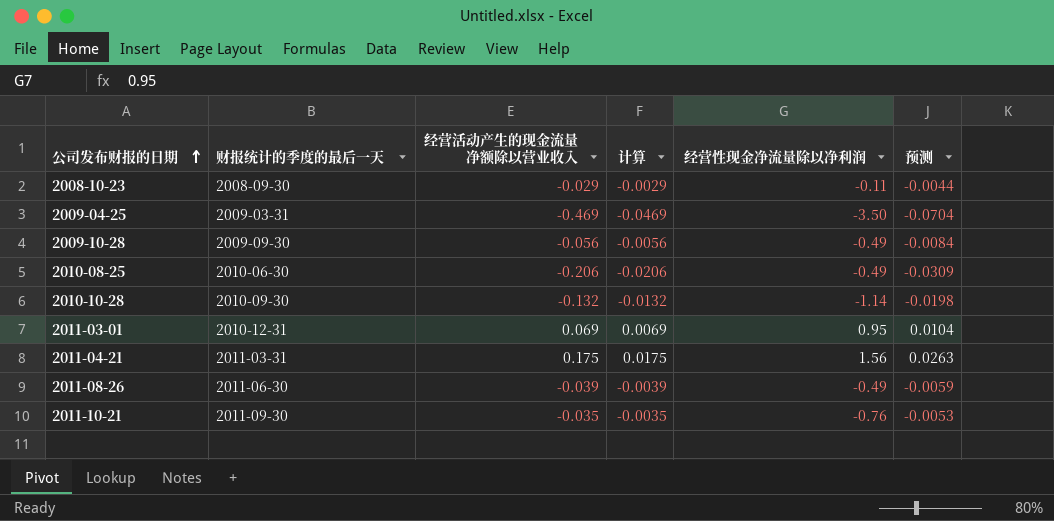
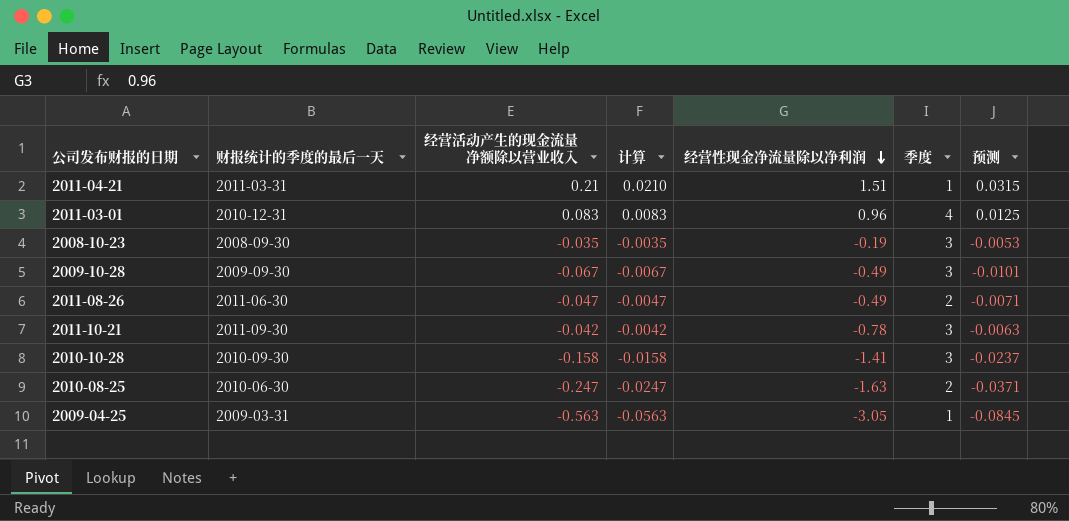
row order: 公司发布财报的日期 ascending -> 经营性现金净流量除以净利润 descending
column 季度 | position: none -> 6
2011-04-21 | 经营活动产生的现金流量净额除以营业收入: 0.175 -> 0.21
2011-04-21 | 计算: 0.0175 -> 0.0210
2011-04-21 | 经营性现金净流量除以净利润: 1.56 -> 1.51
2011-04-21 | 预测: 0.0263 -> 0.0315
2011-03-01 | 经营活动产生的现金流量净额除以营业收入: 0.069 -> 0.083
2011-03-01 | 计算: 0.0069 -> 0.0083
2011-03-01 | 经营性现金净流量除以净利润: 0.95 -> 0.96
2011-03-01 | 预测: 0.0104 -> 0.0125
2008-10-23 | 经营活动产生的现金流量净额除以营业收入: -0.029 -> -0.035
2008-10-23 | 计算: -0.0029 -> -0.0035
2008-10-23 | 经营性现金净流量除以净利润: -0.11 -> -0.19
2008-10-23 | 预测: -0.0044 -> -0.0053
2009-10-28 | 经营活动产生的现金流量净额除以营业收入: -0.056 -> -0.067
2009-10-28 | 计算: -0.0056 -> -0.0067
2009-10-28 | 预测: -0.0084 -> -0.0101
2011-08-26 | 经营活动产生的现金流量净额除以营业收入: -0.039 -> -0.047
2011-08-26 | 计算: -0.0039 -> -0.0047
2011-08-26 | 预测: -0.0059 -> -0.0071
2011-10-21 | 经营活动产生的现金流量净额除以营业收入: -0.035 -> -0.042
2011-10-21 | 计算: -0.0035 -> -0.0042
2011-10-21 | 经营性现金净流量除以净利润: -0.76 -> -0.78
2011-10-21 | 预测: -0.0053 -> -0.0063
2010-10-28 | 经营活动产生的现金流量净额除以营业收入: -0.132 -> -0.158
2010-10-28 | 计算: -0.0132 -> -0.0158
2010-10-28 | 经营性现金净流量除以净利润: -1.14 -> -1.41
2010-10-28 | 预测: -0.0198 -> -0.0237
2010-08-25 | 经营活动产生的现金流量净额除以营业收入: -0.206 -> -0.247
2010-08-25 | 计算: -0.0206 -> -0.0247
2010-08-25 | 经营性现金净流量除以净利润: -0.49 -> -1.63
2010-08-25 | 预测: -0.0309 -> -0.0371
2009-04-25 | 经营活动产生的现金流量净额除以营业收入: -0.469 -> -0.563
2009-04-25 | 计算: -0.0469 -> -0.0563
2009-04-25 | 经营性现金净流量除以净利润: -3.50 -> -3.05
2009-04-25 | 预测: -0.0704 -> -0.0845

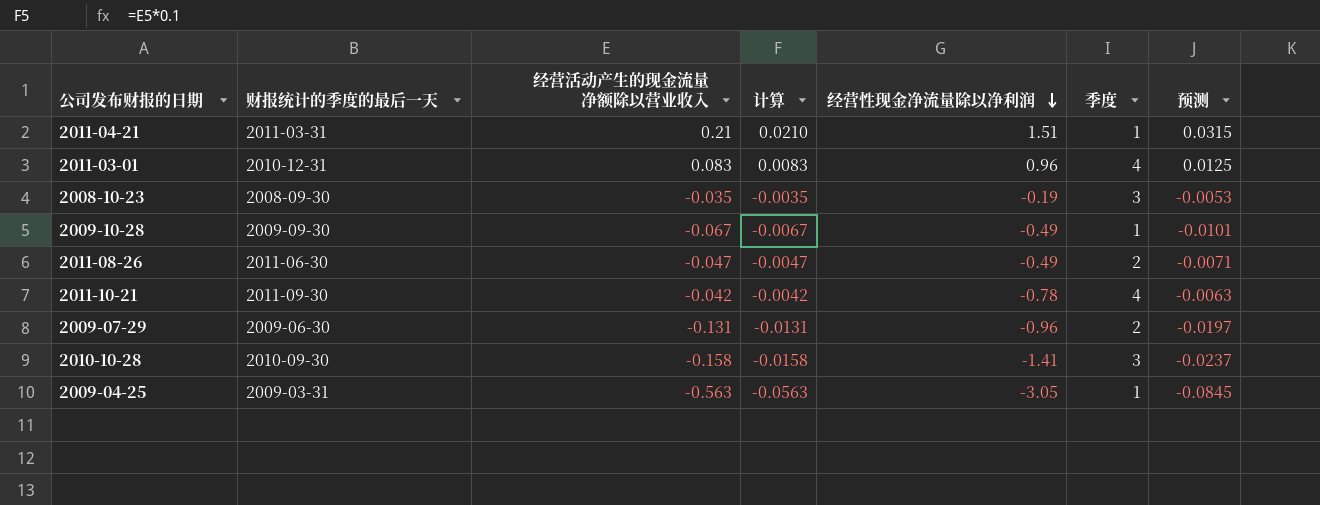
row 2010-08-25: 2010-06-30 | -0.247 | -0.0247 | -1.63 | 2 | -0.0371 -> none
2009-10-28 | 季度: 3 -> 1
2011-10-21 | 季度: 3 -> 4
row 2009-07-29: none -> 2009-06-30 | -0.131 | -0.0131 | -0.96 | 2 | -0.0197

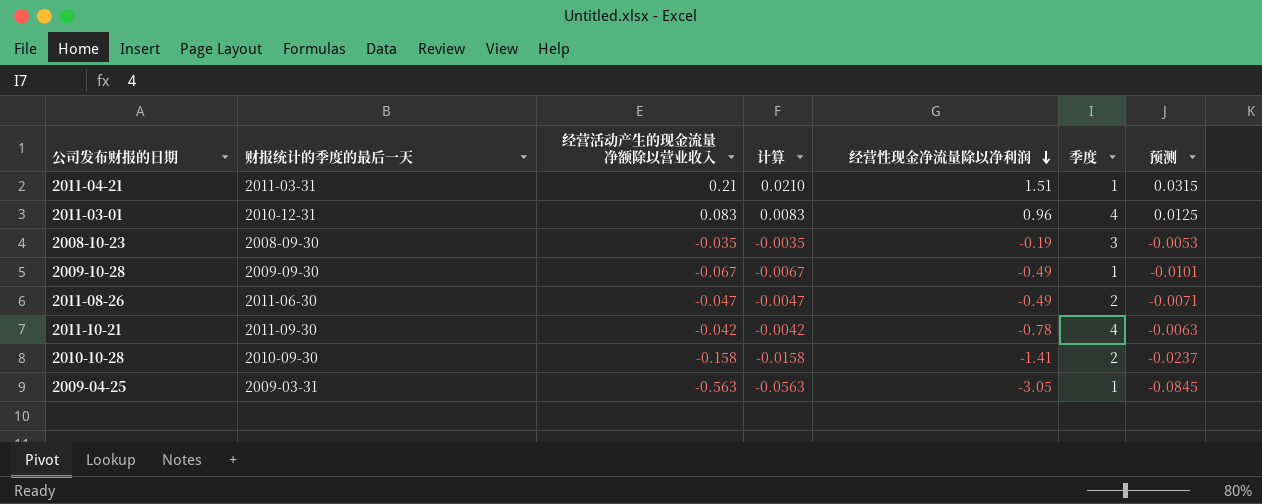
row 2009-07-29: 2009-06-30 | -0.131 | -0.0131 | -0.96 | 2 | -0.0197 -> none
2010-10-28 | 季度: 3 -> 2

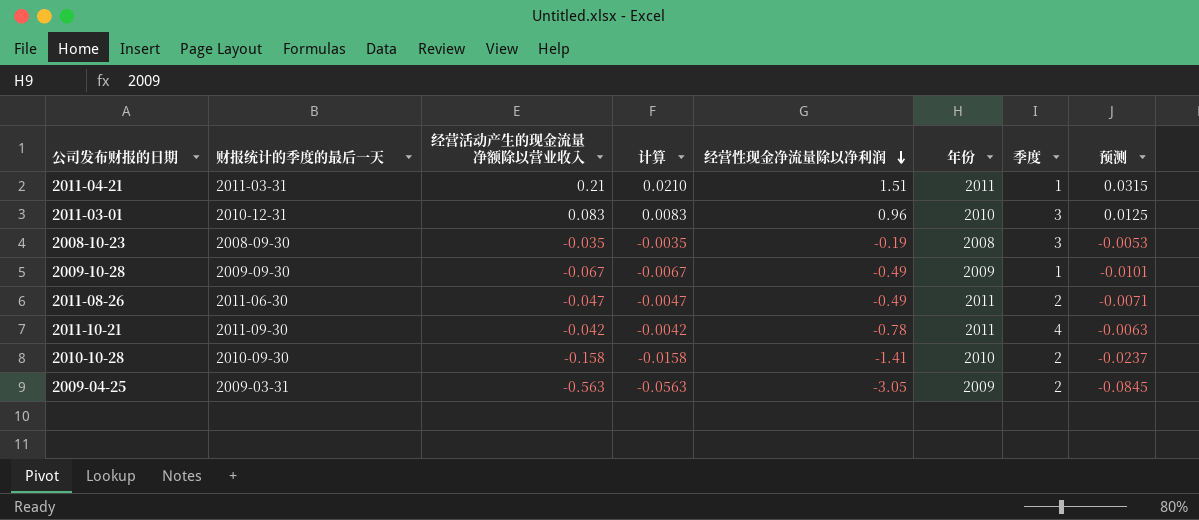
column 年份 | position: none -> 6
2011-03-01 | 季度: 4 -> 3
2009-04-25 | 季度: 1 -> 2

